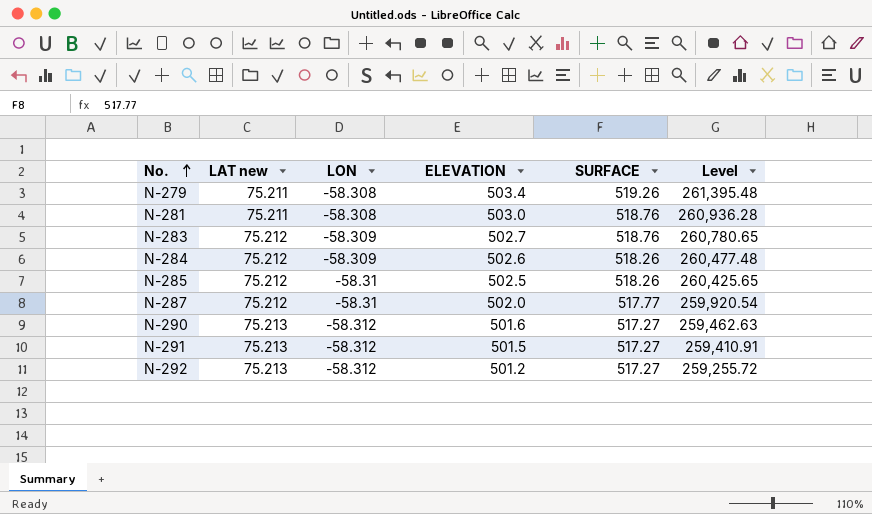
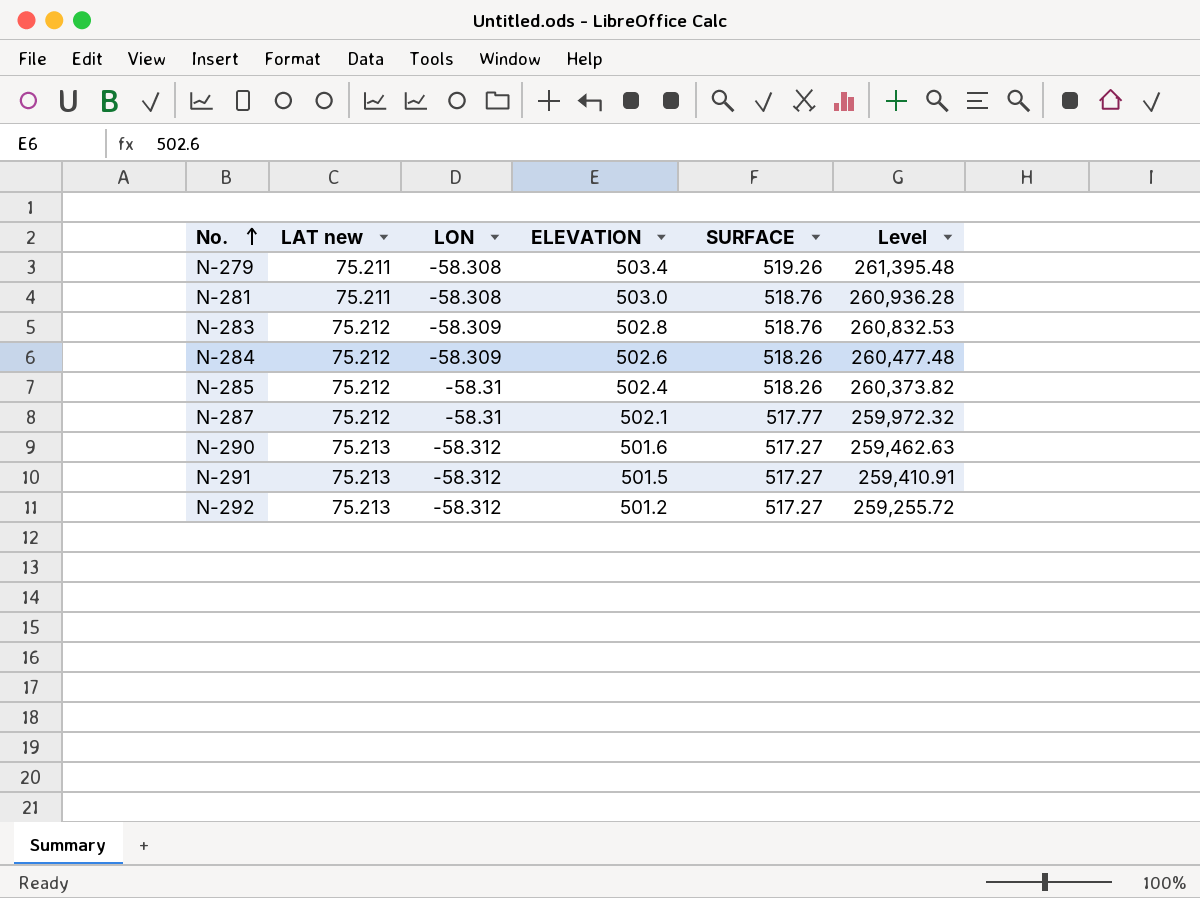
N-283 | ELEVATION: 502.7 -> 502.8
N-283 | Level: 260,780.65 -> 260,832.53
N-285 | ELEVATION: 502.5 -> 502.4
N-285 | Level: 260,425.65 -> 260,373.82
N-287 | ELEVATION: 502.0 -> 502.1
N-287 | Level: 259,920.54 -> 259,972.32

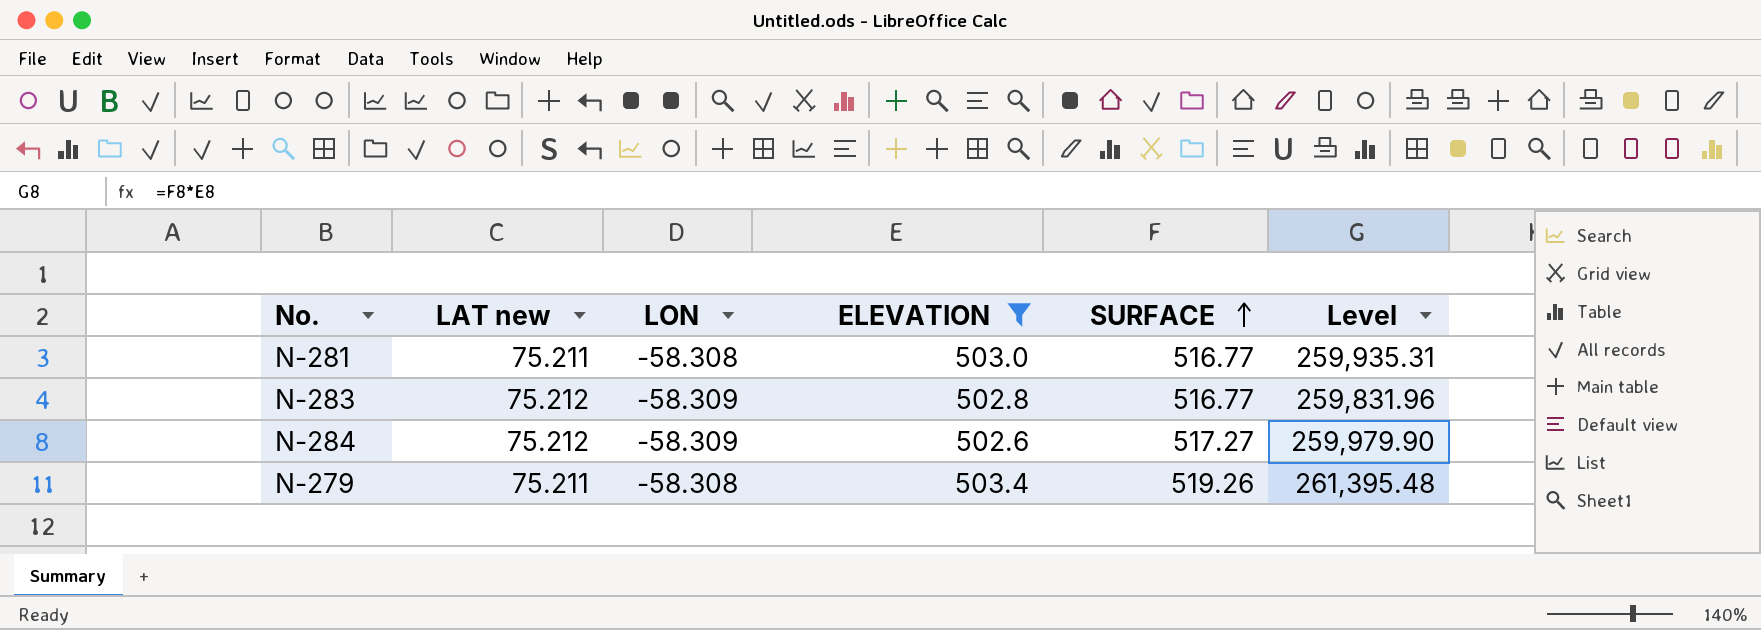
filter: none -> ELEVATION >= 502.6
row order: No. ascending -> SURFACE ascending
N-281 | SURFACE: 518.76 -> 516.77
N-281 | Level: 260,936.28 -> 259,935.31
N-283 | SURFACE: 518.76 -> 516.77
N-283 | Level: 260,832.53 -> 259,831.96
N-284 | SURFACE: 518.26 -> 517.27
N-284 | Level: 260,477.48 -> 259,979.90

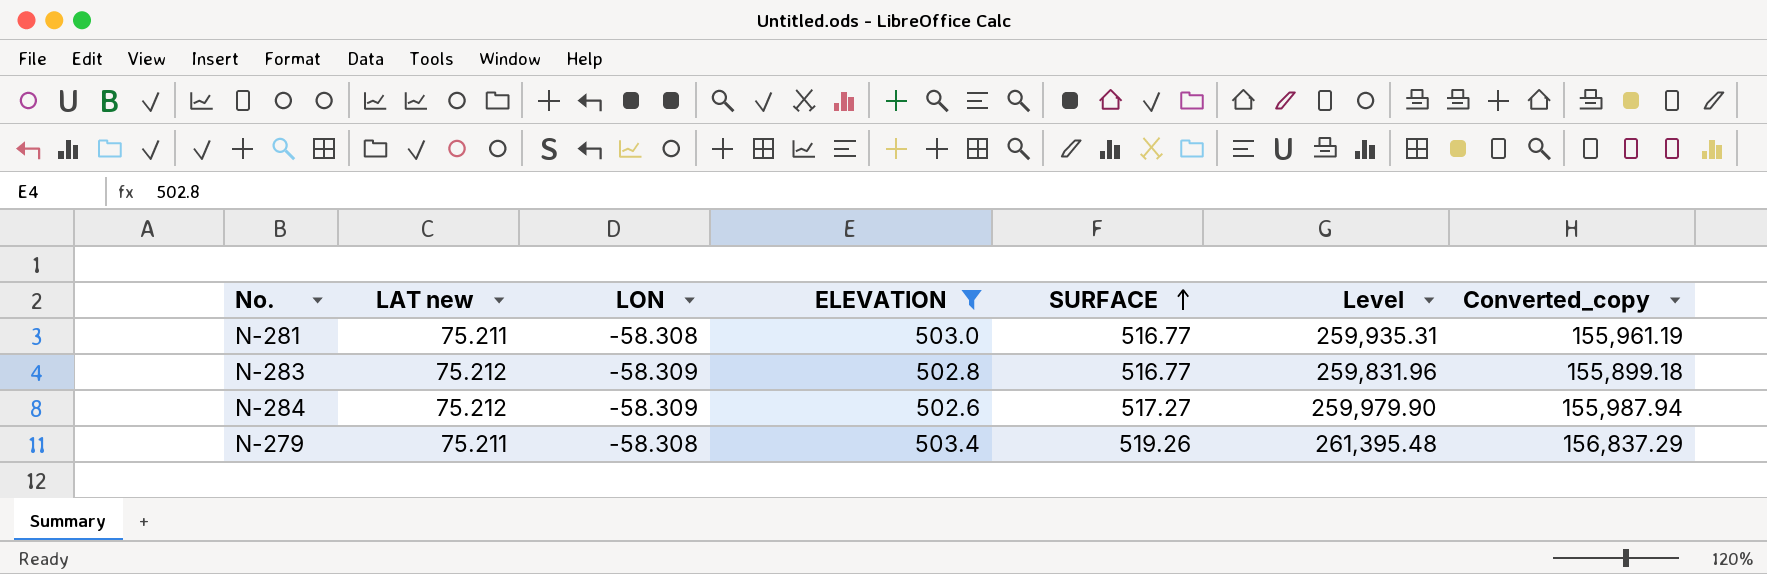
column Converted_copy | formula: none -> [Level] * 0.6

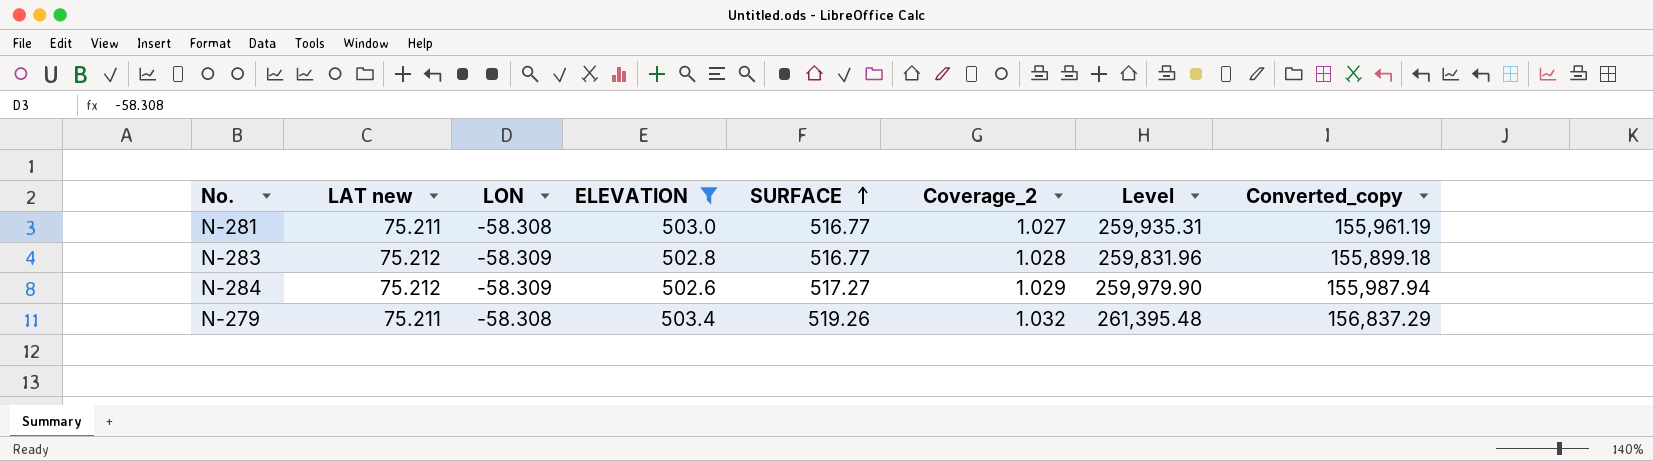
column Coverage_2 | formula: none -> [SURFACE] / [ELEVATION]

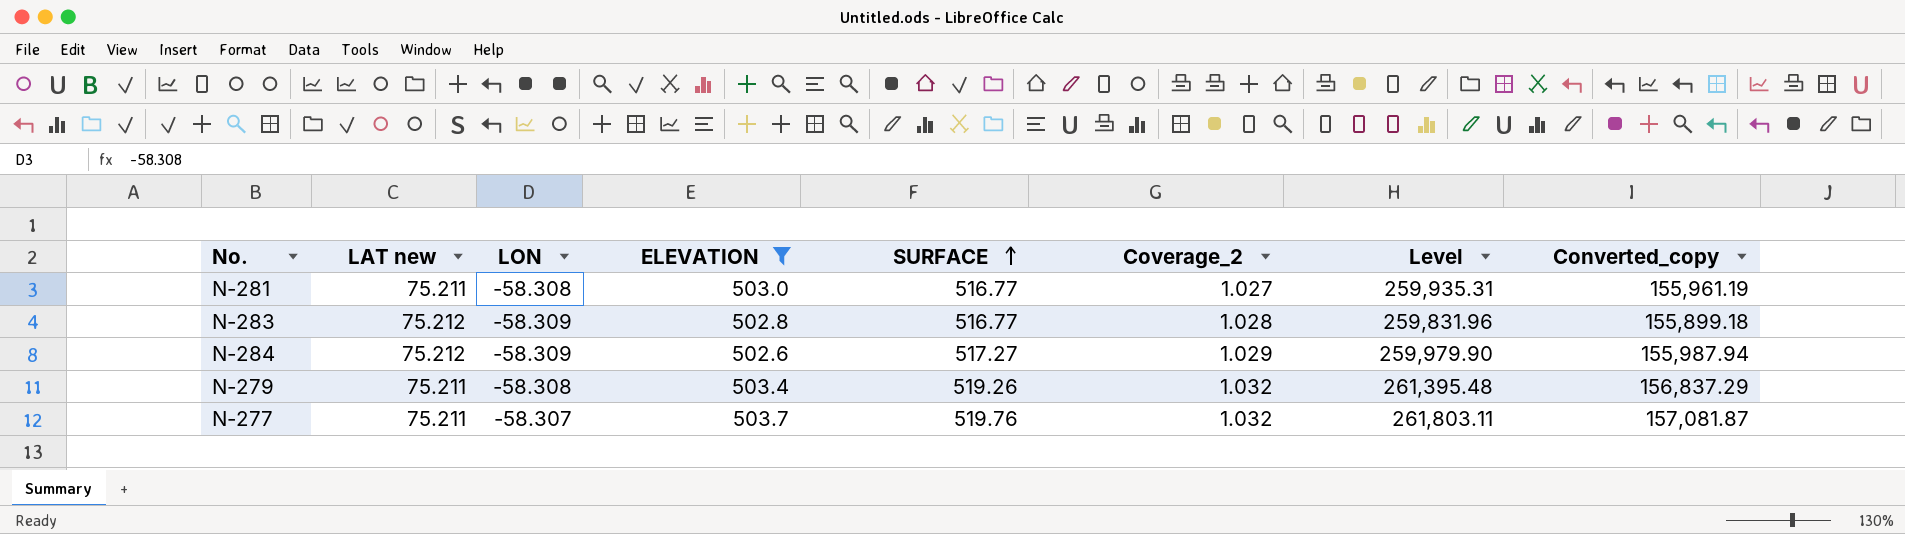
row N-277: none -> 75.211 | -58.307 | 503.7 | 519.76 | 1.032 | 261,803.11 | 157,081.87

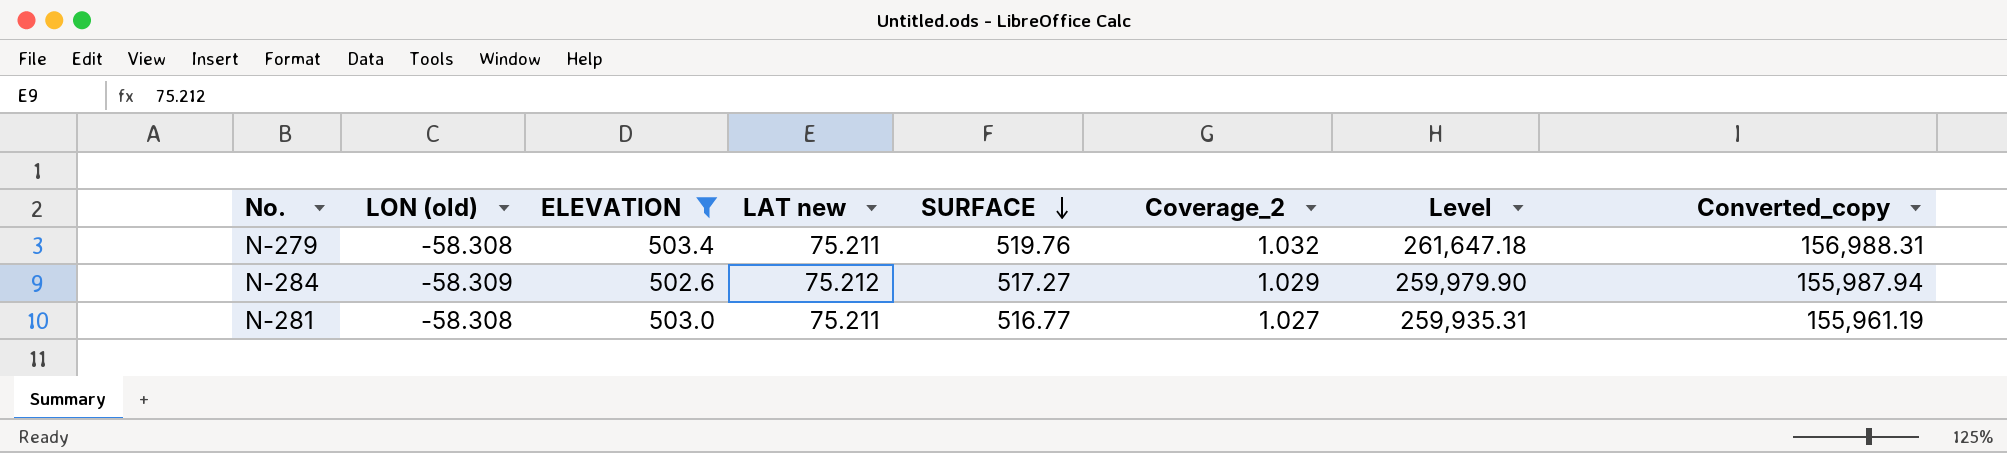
row order: SURFACE ascending -> SURFACE descending
column name: LON -> LON (old)
column LAT new | position: 2 -> 4
row N-283: 75.212 | -58.309 | 502.8 | 516.77 | 1.028 | 259,831.96 | 155,899.18 -> none
row N-277: 75.211 | -58.307 | 503.7 | 519.76 | 1.032 | 261,803.11 | 157,081.87 -> none
N-279 | SURFACE: 519.26 -> 519.76
N-279 | Level: 261,395.48 -> 261,647.18
N-279 | Converted_copy: 156,837.29 -> 156,988.31

